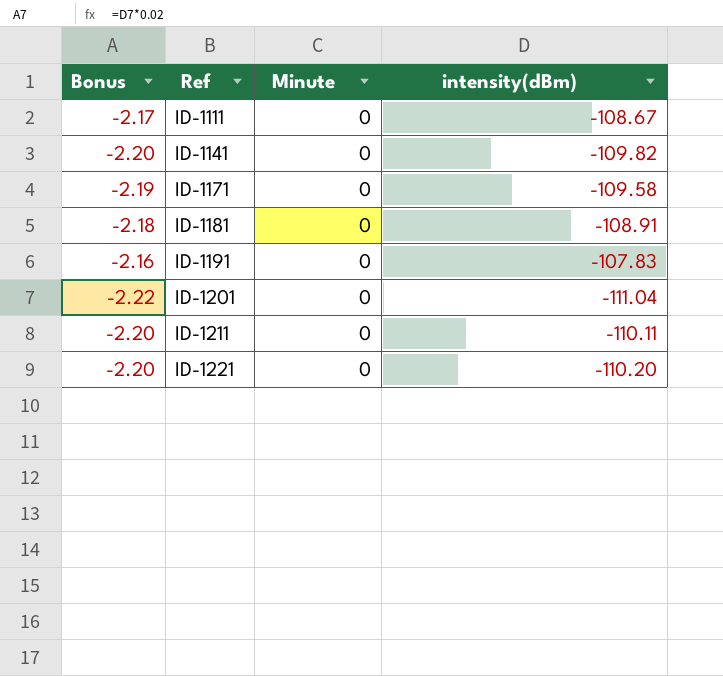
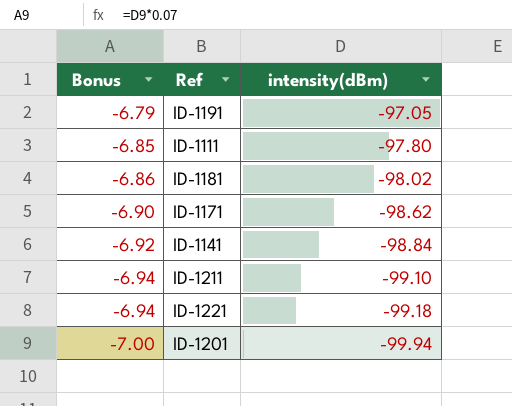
row order: Ref ascending -> Bonus descending
column Minute | position: 3 -> none
column Bonus | formula: [intensity(dBm)] * 0.02 -> [intensity(dBm)] * 0.07
ID-1191 | intensity(dBm): -107.83 -> -97.05
ID-1111 | intensity(dBm): -108.67 -> -97.80
ID-1181 | intensity(dBm): -108.91 -> -98.02
ID-1171 | intensity(dBm): -109.58 -> -98.62
ID-1141 | intensity(dBm): -109.82 -> -98.84
ID-1211 | intensity(dBm): -110.11 -> -99.10
ID-1221 | intensity(dBm): -110.20 -> -99.18
ID-1201 | intensity(dBm): -111.04 -> -99.94

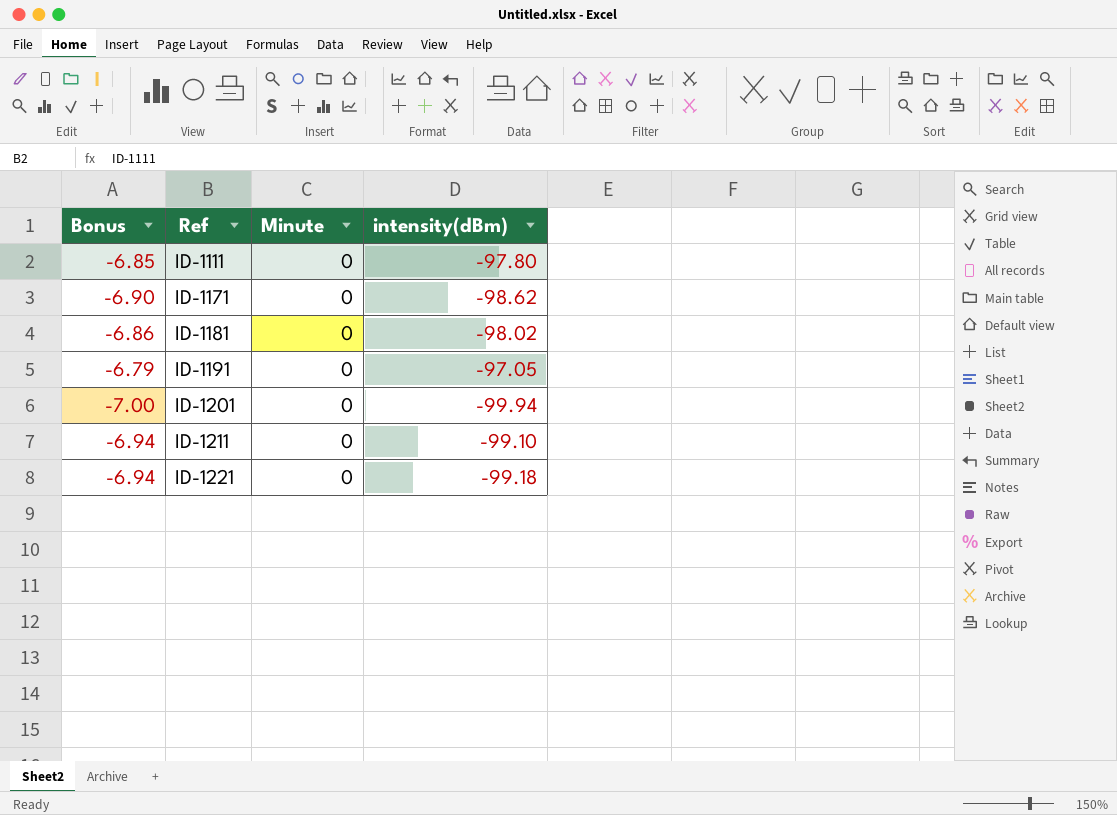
row order: Bonus descending -> Ref ascending
column Minute | position: none -> 3
row ID-1141: -6.92 | -98.84 -> none

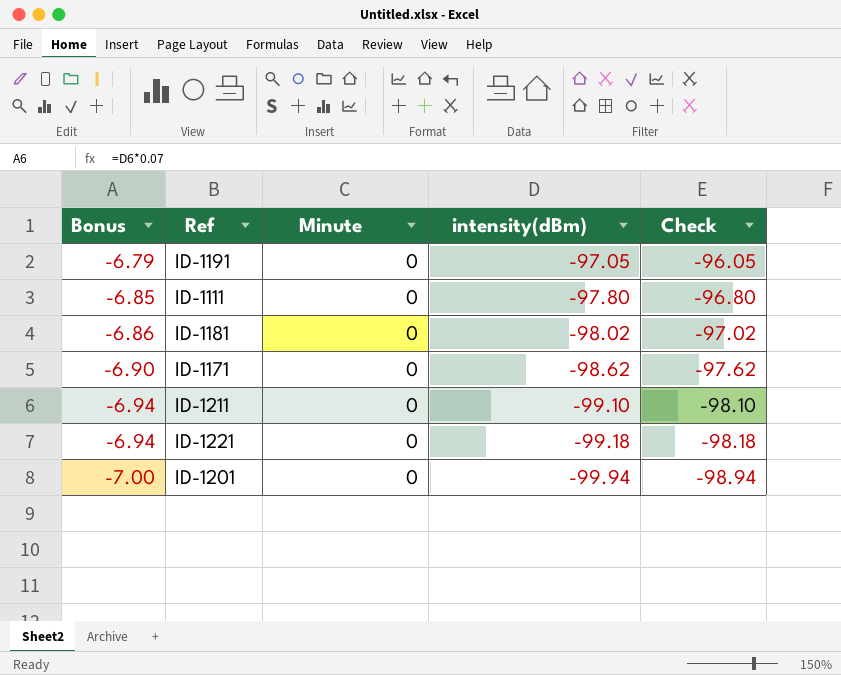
row order: Ref ascending -> Bonus descending
column Check | formula: none -> [intensity(dBm)] + 1

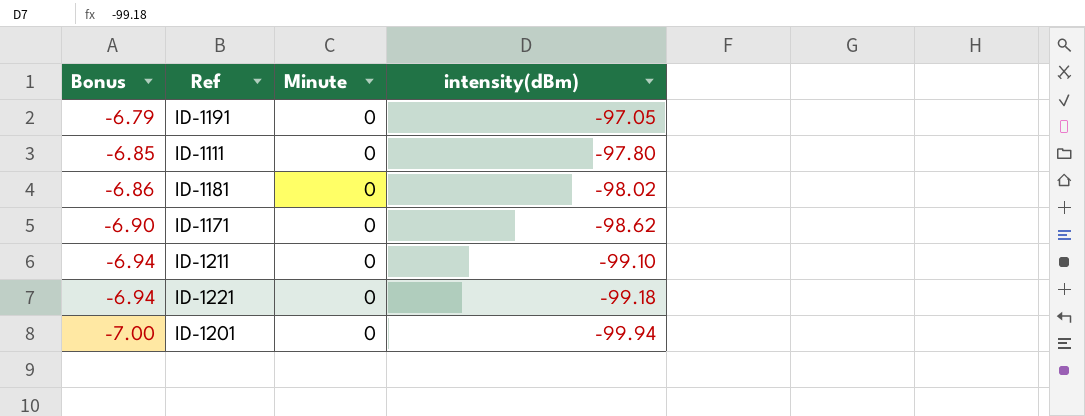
column Check | formula: [intensity(dBm)] + 1 -> none

